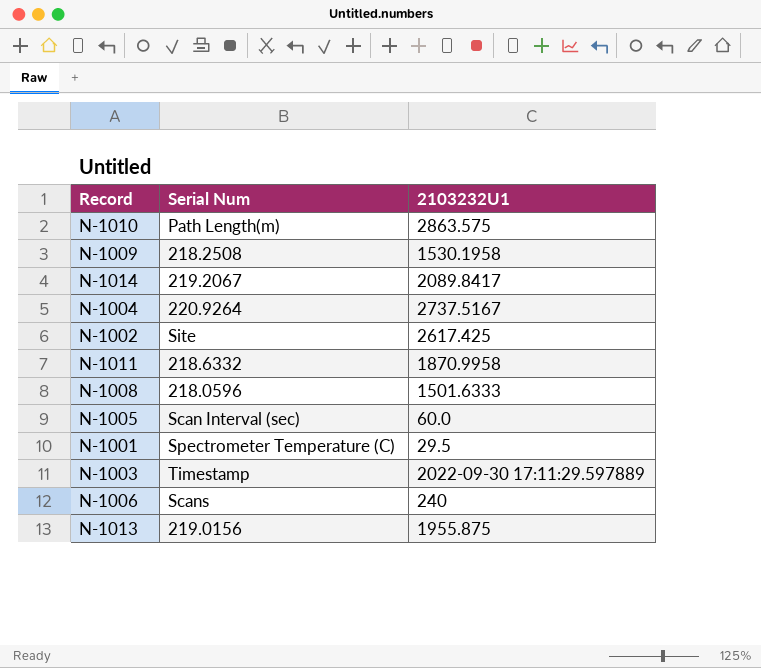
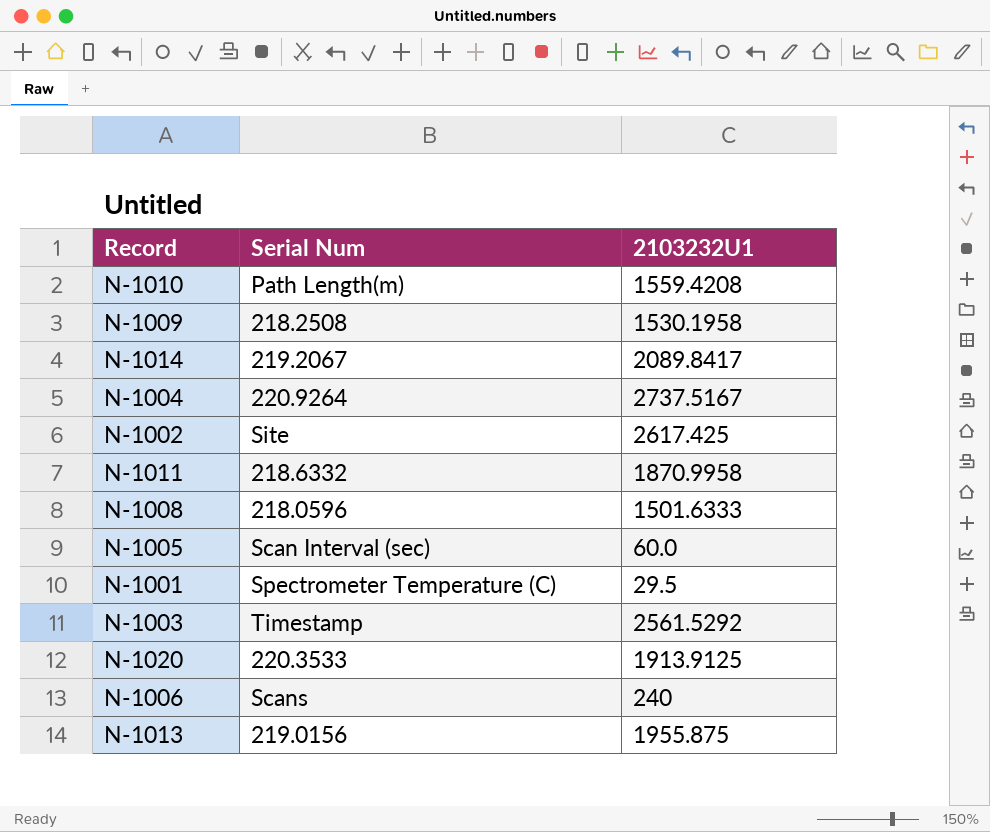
N-1010 | 2103232U1: 2863.575 -> 1559.4208
N-1003 | 2103232U1: 2022-09-30 17:11:29.597889 -> 2561.5292
row N-1020: none -> 220.3533 | 1913.9125

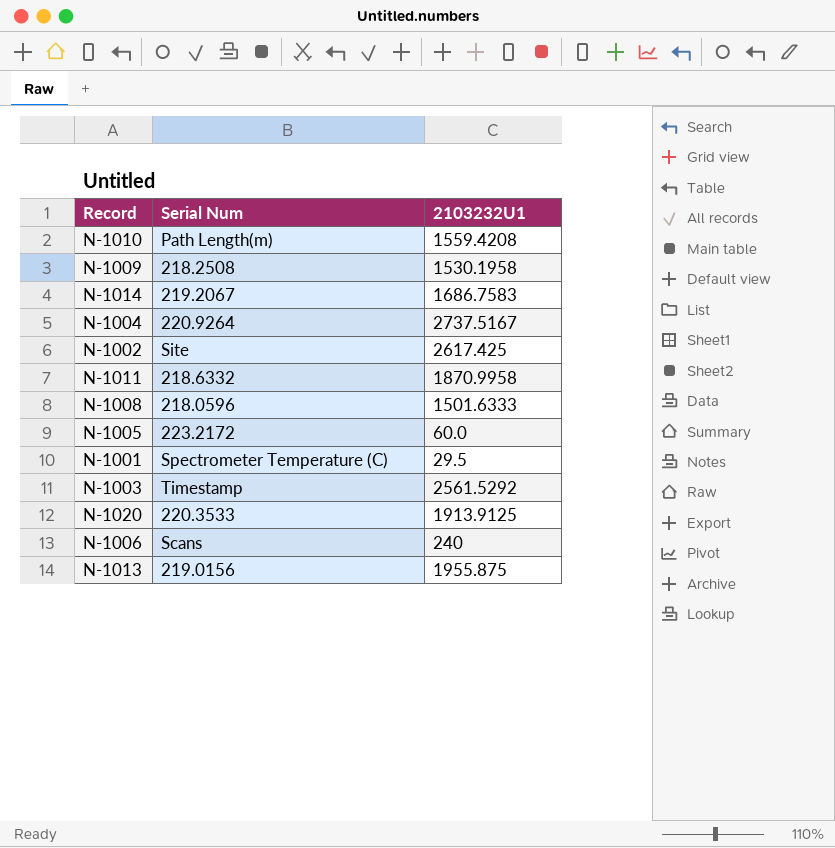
N-1014 | 2103232U1: 2089.8417 -> 1686.7583
N-1005 | Serial Num: Scan Interval (sec) -> 223.2172

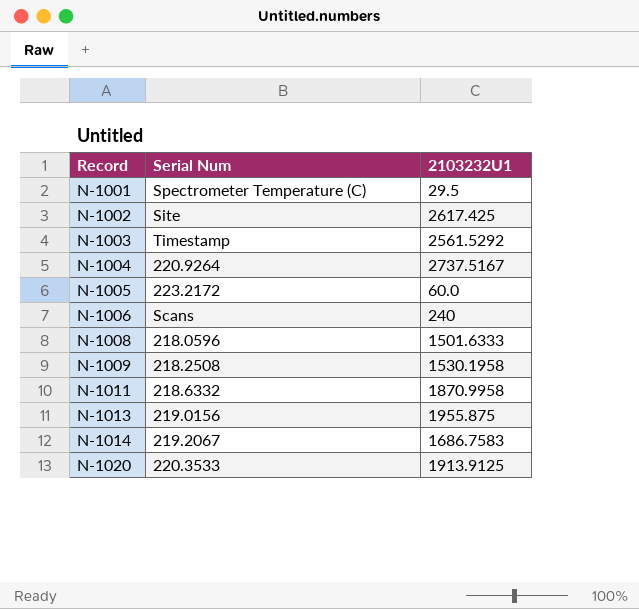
row order: none -> Record ascending
row N-1010: Path Length(m) | 1559.4208 -> none

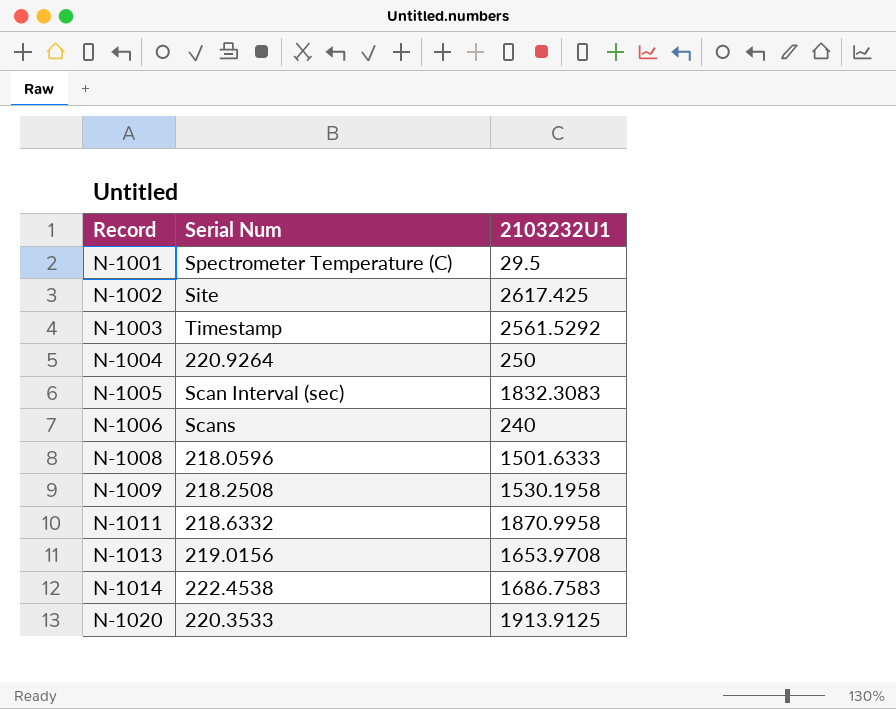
N-1004 | 2103232U1: 2737.5167 -> 250
N-1005 | Serial Num: 223.2172 -> Scan Interval (sec)
N-1005 | 2103232U1: 60.0 -> 1832.3083
N-1013 | 2103232U1: 1955.875 -> 1653.9708
N-1014 | Serial Num: 219.2067 -> 222.4538

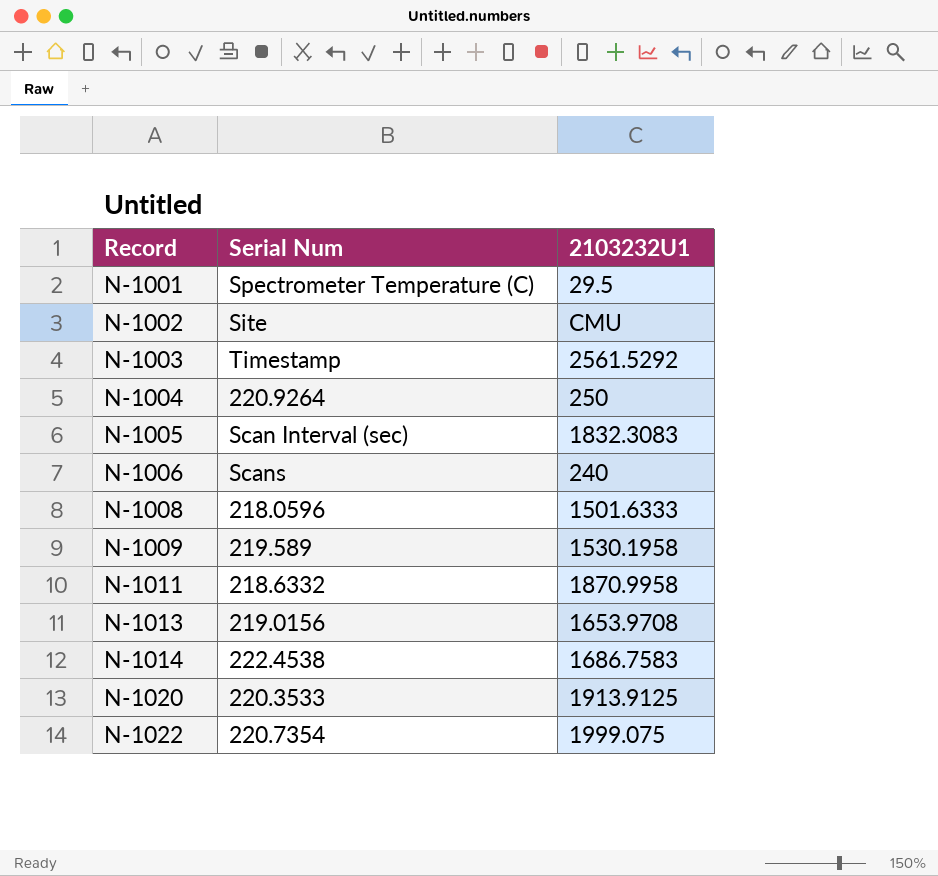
N-1002 | 2103232U1: 2617.425 -> CMU
N-1009 | Serial Num: 218.2508 -> 219.589
row N-1022: none -> 220.7354 | 1999.075

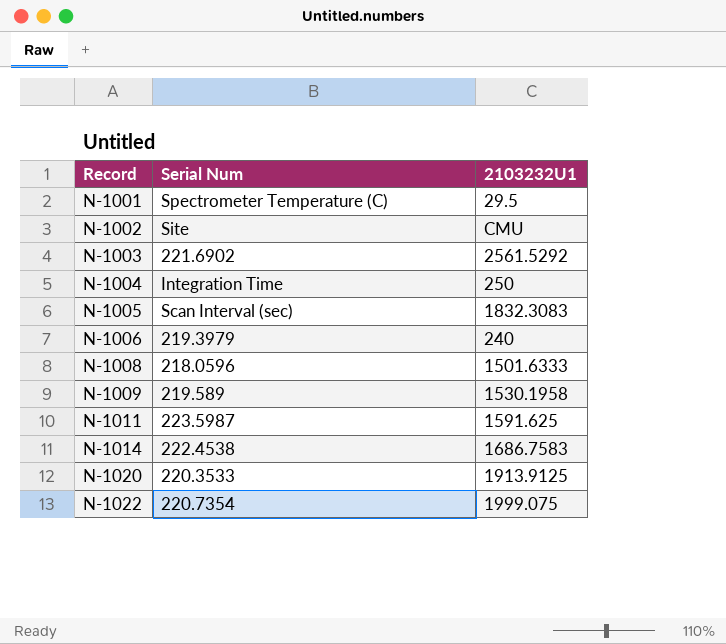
row N-1013: 219.0156 | 1653.9708 -> none
N-1003 | Serial Num: Timestamp -> 221.6902
N-1004 | Serial Num: 220.9264 -> Integration Time
N-1006 | Serial Num: Scans -> 219.3979
N-1011 | Serial Num: 218.6332 -> 223.5987
N-1011 | 2103232U1: 1870.9958 -> 1591.625

